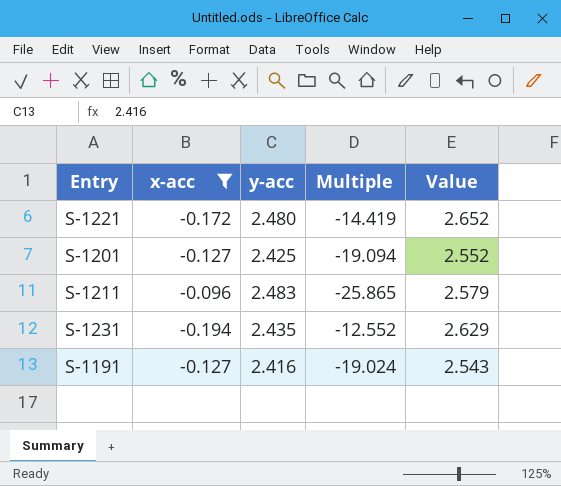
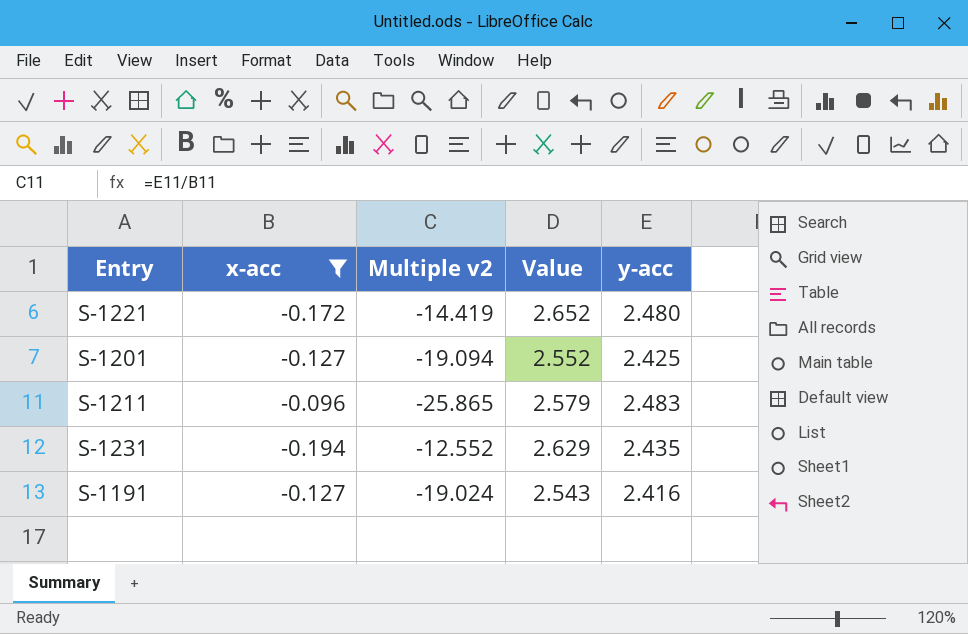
column name: Multiple -> Multiple v2
column y-acc | position: 3 -> 5

